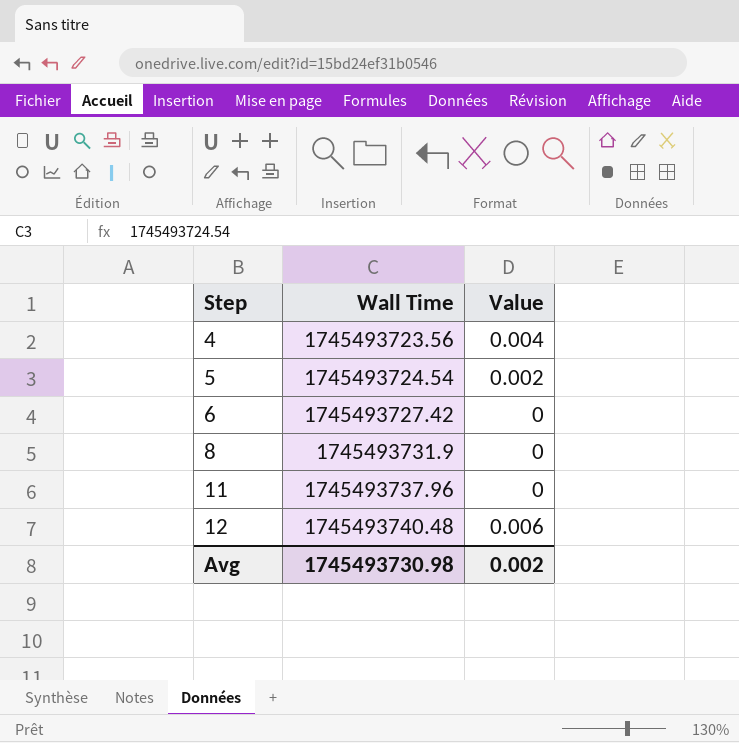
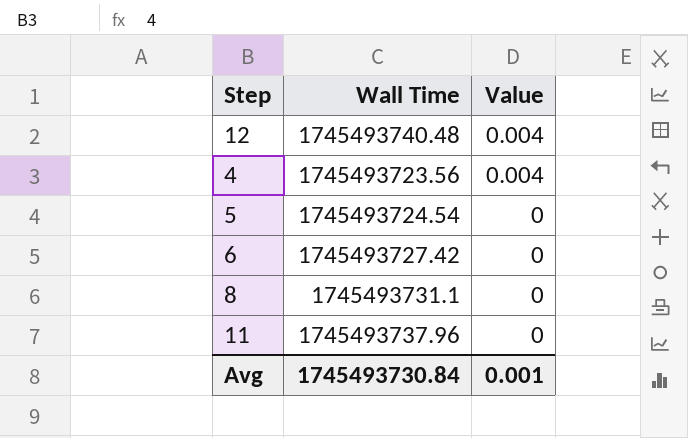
row order: Step ascending -> Value descending
12 | Value: 0.006 -> 0.004
5 | Value: 0.002 -> 0
8 | Wall Time: 1745493731.9 -> 1745493731.1
Avg | Wall Time: 1745493730.98 -> 1745493730.84
Avg | Value: 0.002 -> 0.001

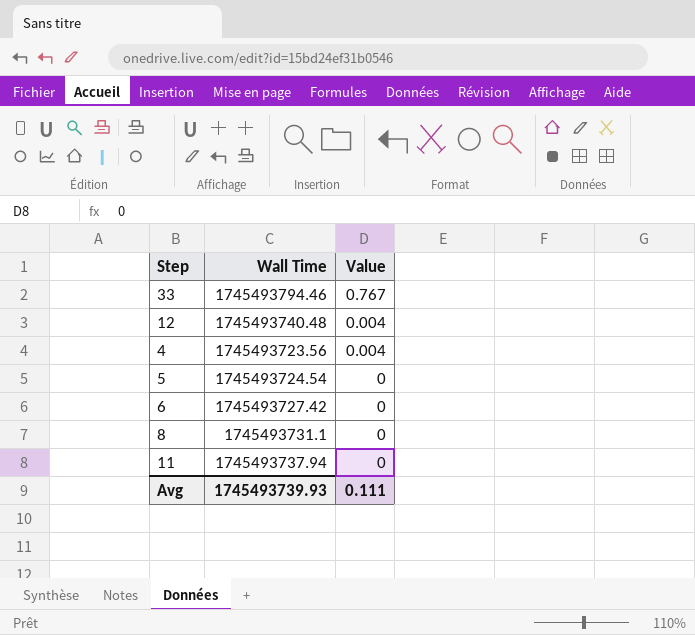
row 33: none -> 1745493794.46 | 0.767
11 | Wall Time: 1745493737.96 -> 1745493737.94
Avg | Wall Time: 1745493730.84 -> 1745493739.93
Avg | Value: 0.001 -> 0.111

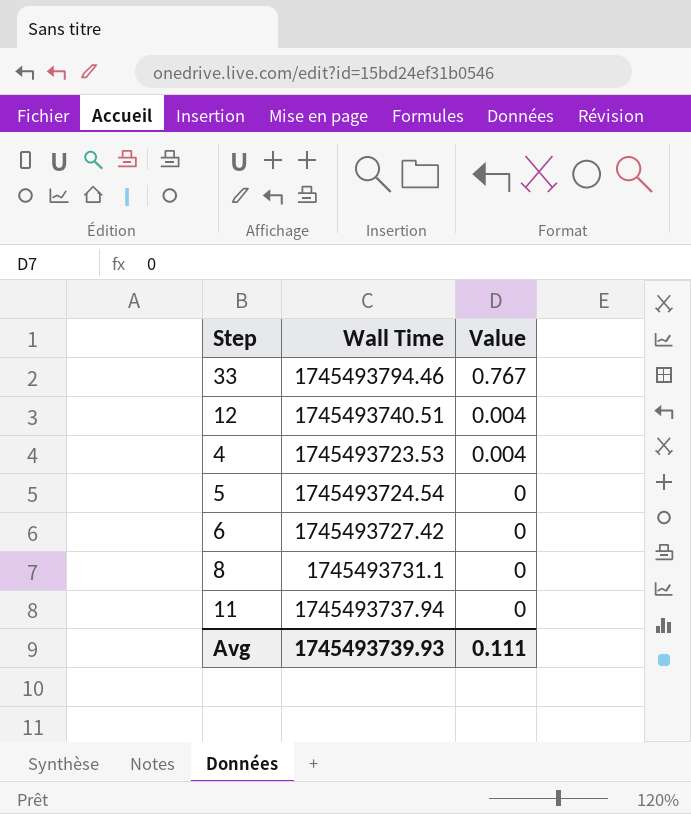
12 | Wall Time: 1745493740.48 -> 1745493740.51
4 | Wall Time: 1745493723.56 -> 1745493723.53

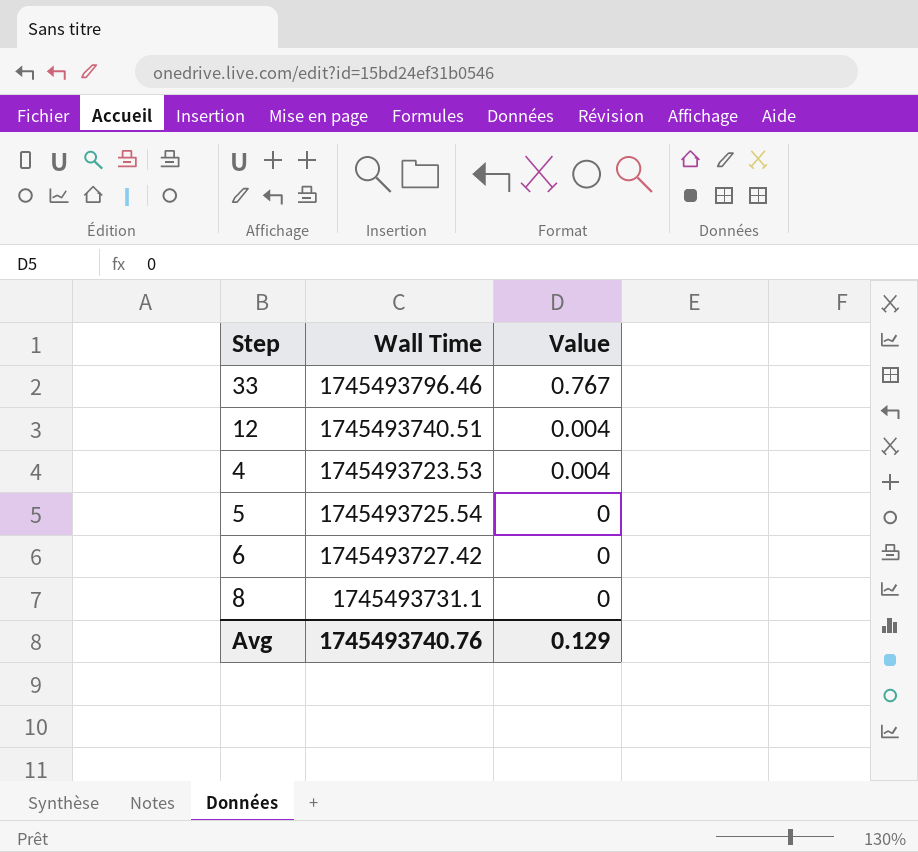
row 11: 1745493737.94 | 0 -> none
33 | Wall Time: 1745493794.46 -> 1745493796.46
5 | Wall Time: 1745493724.54 -> 1745493725.54
Avg | Wall Time: 1745493739.93 -> 1745493740.76
Avg | Value: 0.111 -> 0.129

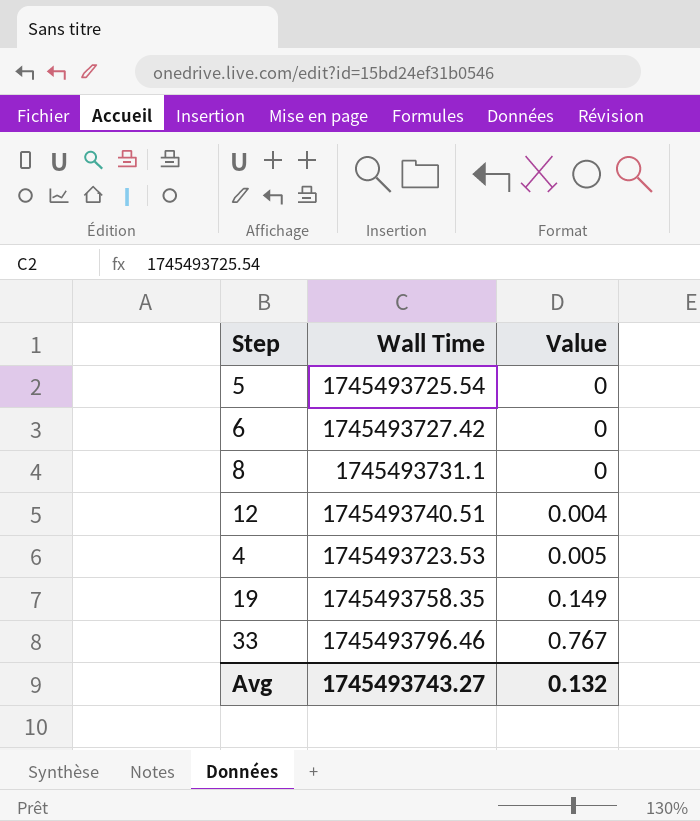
row order: Value descending -> Value ascending
4 | Value: 0.004 -> 0.005
row 19: none -> 1745493758.35 | 0.149
Avg | Wall Time: 1745493740.76 -> 1745493743.27
Avg | Value: 0.129 -> 0.132

